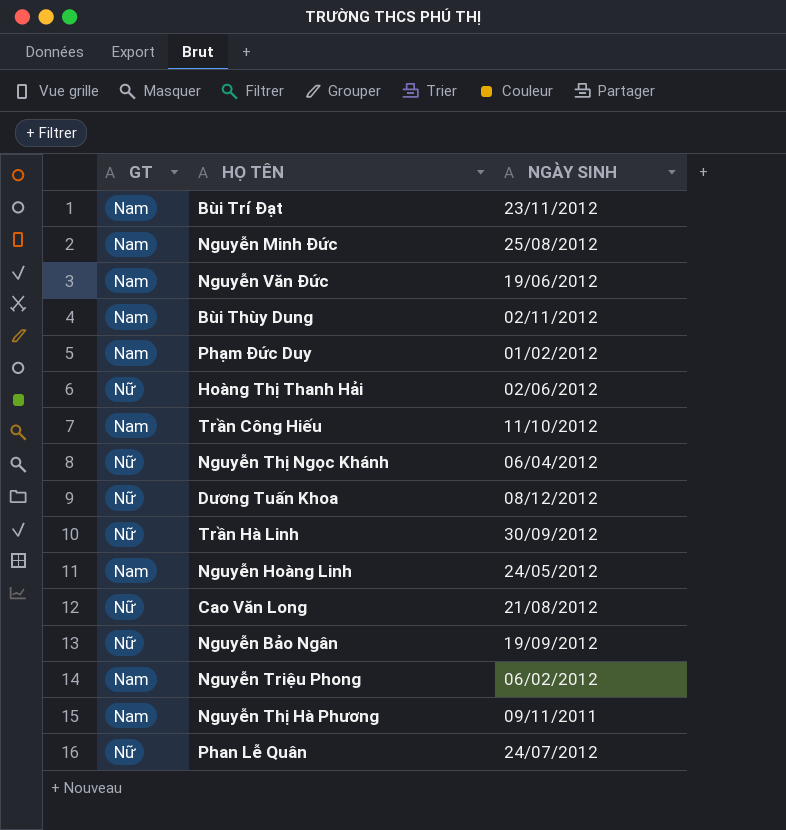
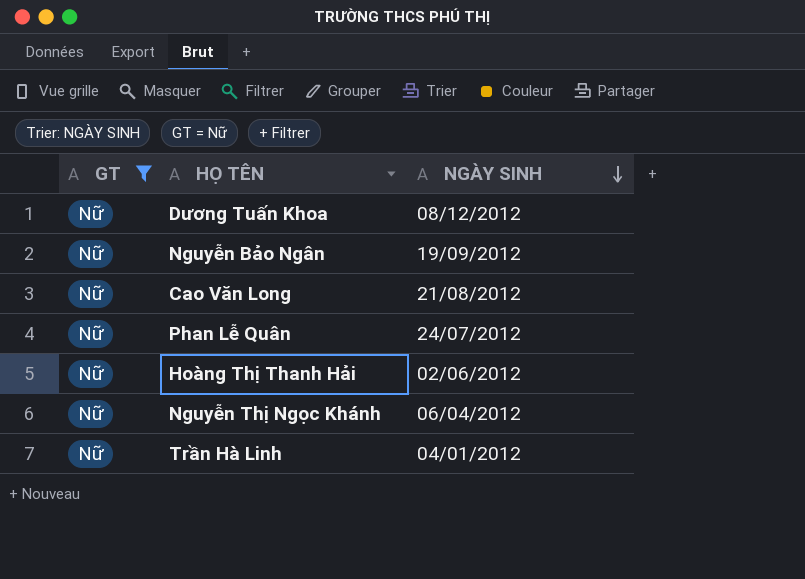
filter: none -> GT = Nữ
row order: none -> NGÀY SINH descending
Trần Hà Linh | NGÀY SINH: 30/09/2012 -> 04/01/2012

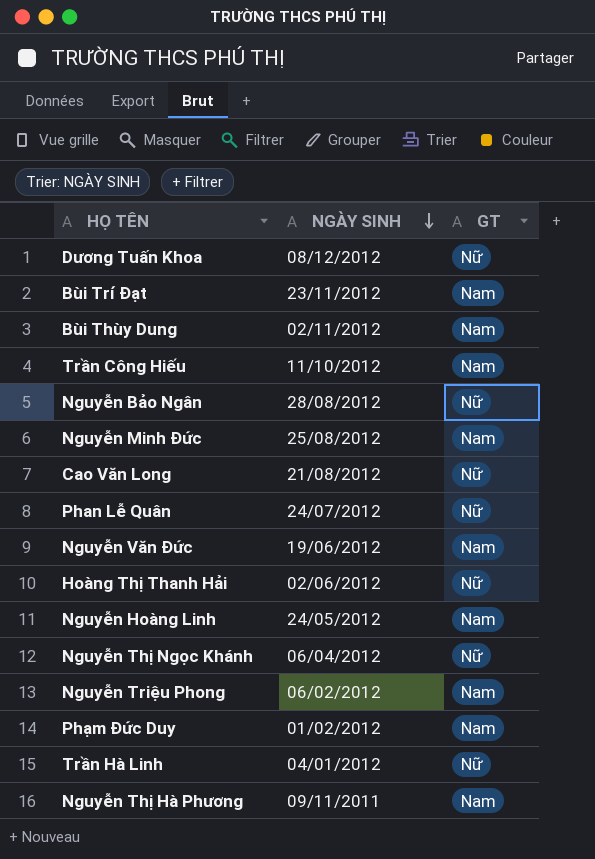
filter: GT = Nữ -> none
column GT | position: 1 -> 3
Nguyễn Bảo Ngân | NGÀY SINH: 19/09/2012 -> 28/08/2012

